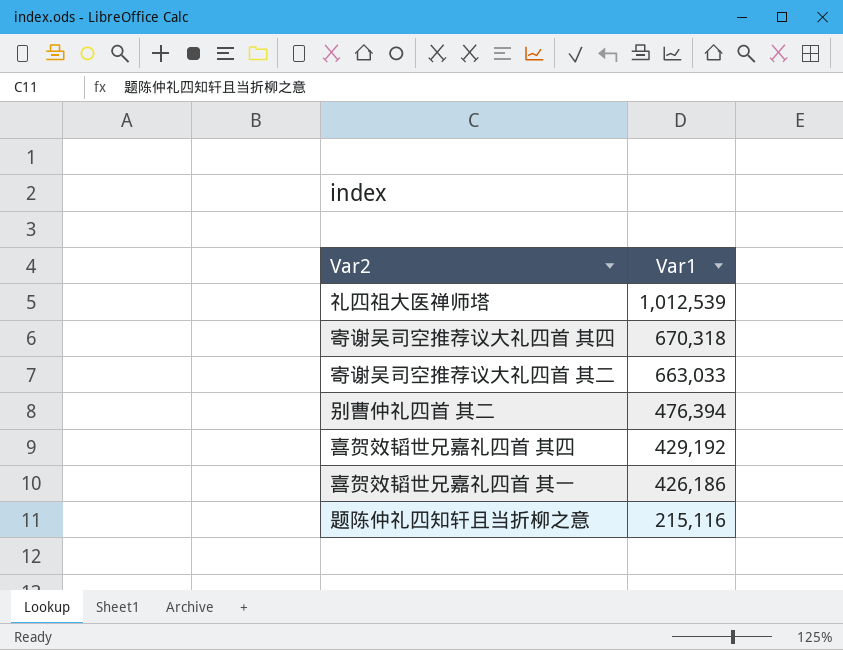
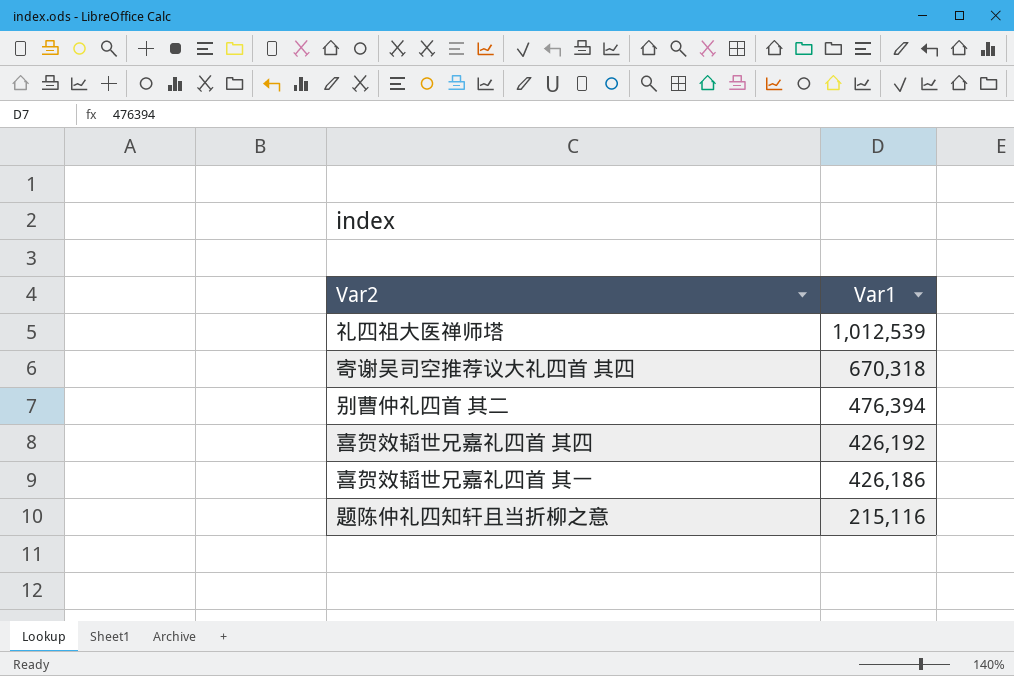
row 寄谢吴司空推荐议大礼四首 其二: 663,033 -> none
喜贺效韬世兄嘉礼四首 其四 | Var1: 429,192 -> 426,192

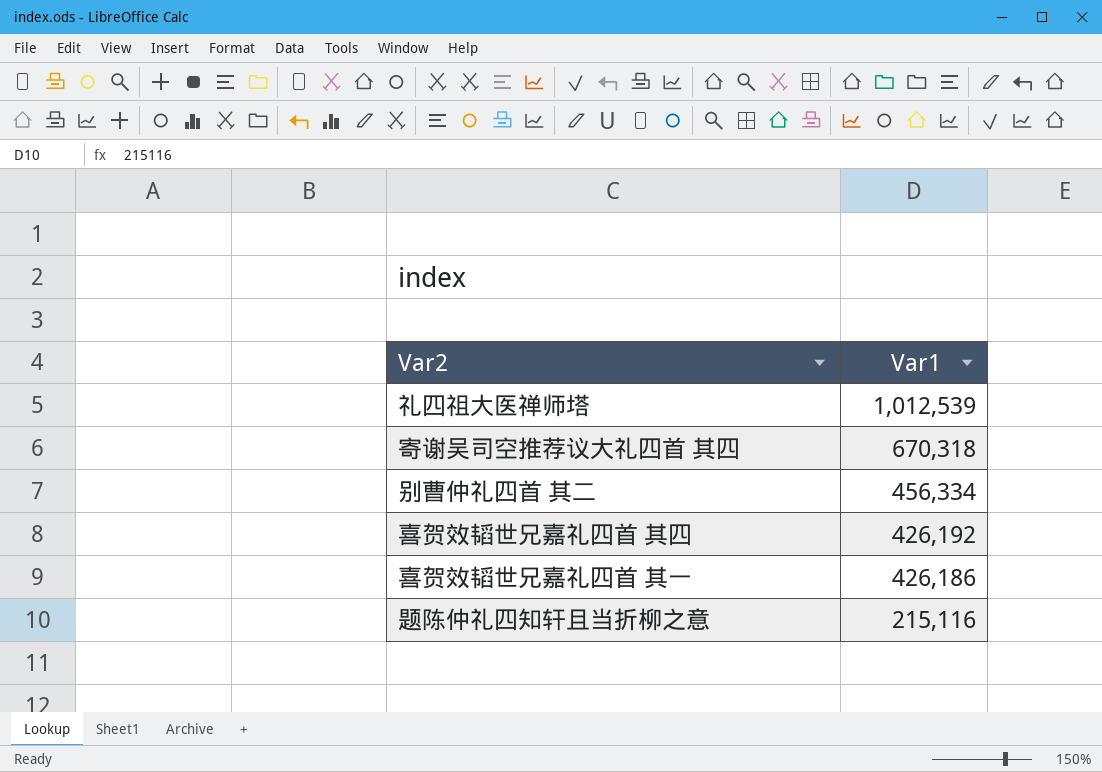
别曹仲礼四首 其二 | Var1: 476,394 -> 456,334

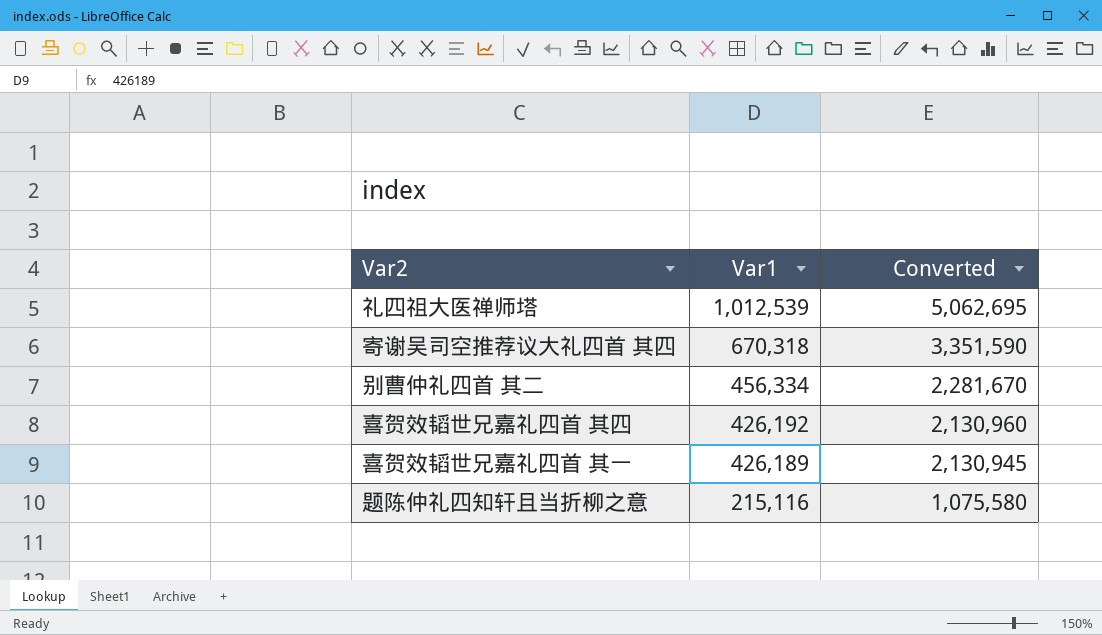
column Converted | formula: none -> [Var1] * 5
喜贺效韬世兄嘉礼四首 其一 | Var1: 426,186 -> 426,189

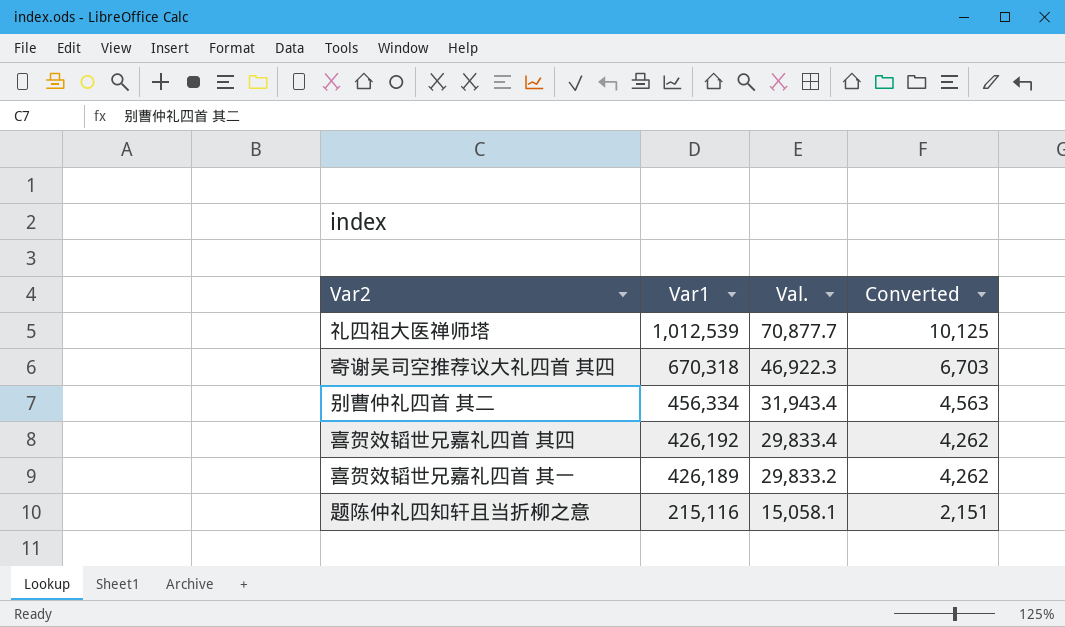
column Val. | formula: none -> [Var1] * 0.07
column Converted | formula: [Var1] * 5 -> [Var1] * 0.01

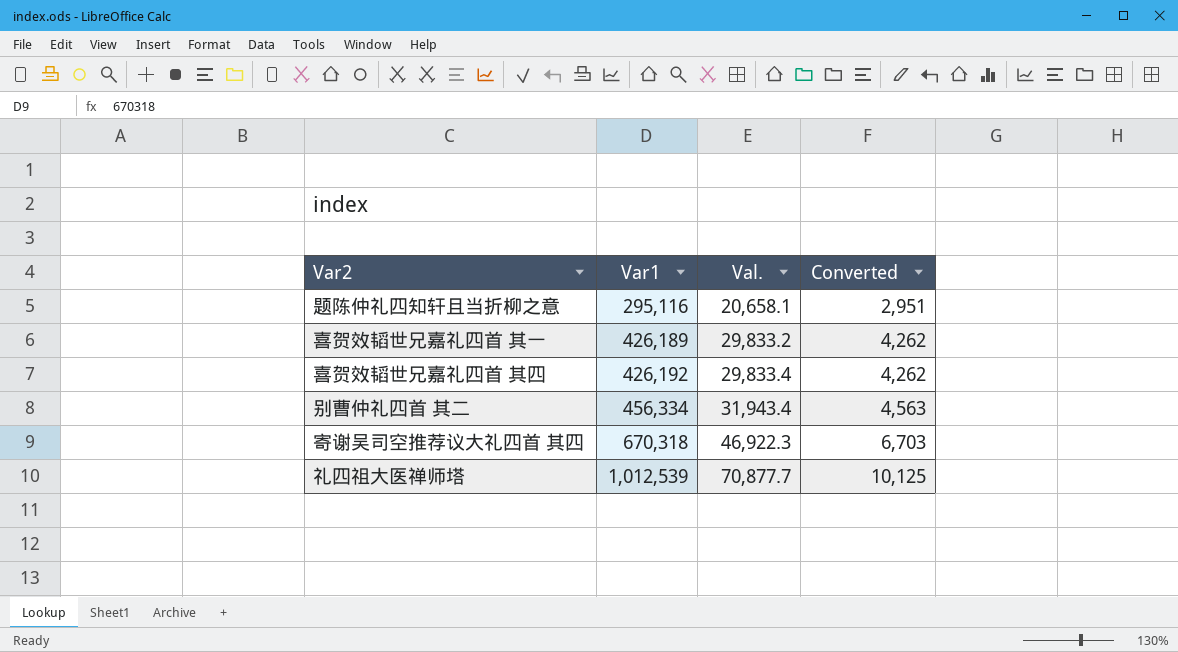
row order: Var1 descending -> Var1 ascending
题陈仲礼四知轩且当折柳之意 | Var1: 215,116 -> 295,116
题陈仲礼四知轩且当折柳之意 | Val.: 15,058.1 -> 20,658.1
题陈仲礼四知轩且当折柳之意 | Converted: 2,151 -> 2,951

